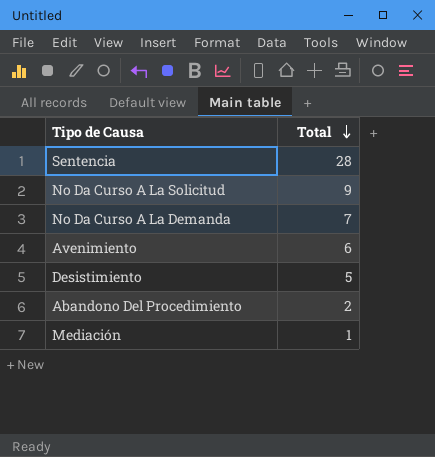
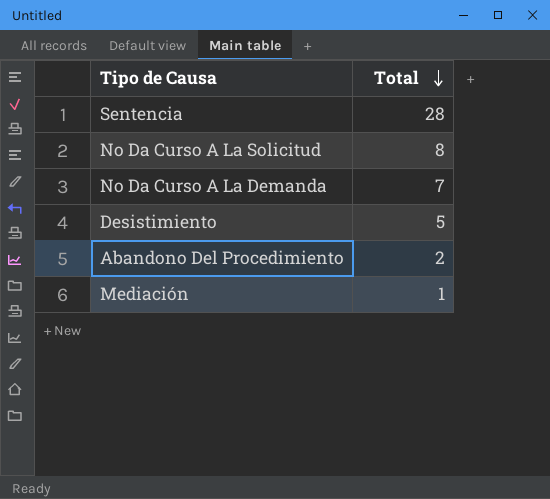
row Avenimiento: 6 -> none
No Da Curso A La Solicitud | Total: 9 -> 8

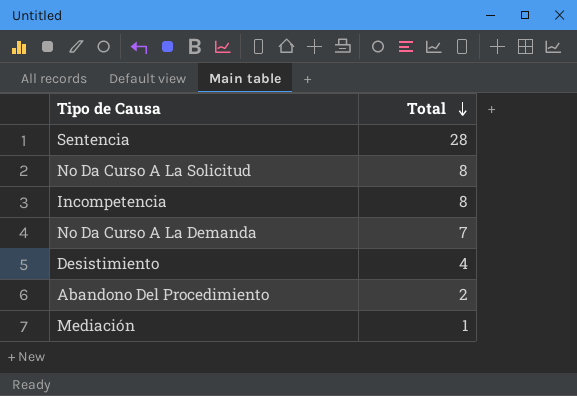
row Incompetencia: none -> 8
Desistimiento | Total: 5 -> 4

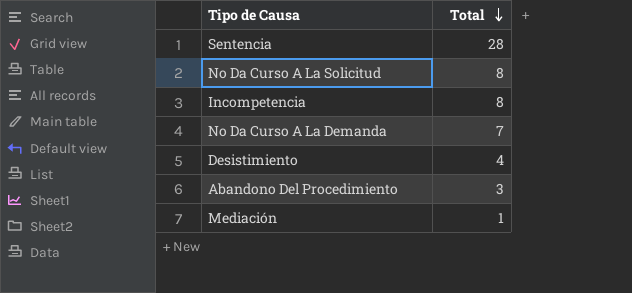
Abandono Del Procedimiento | Total: 2 -> 3

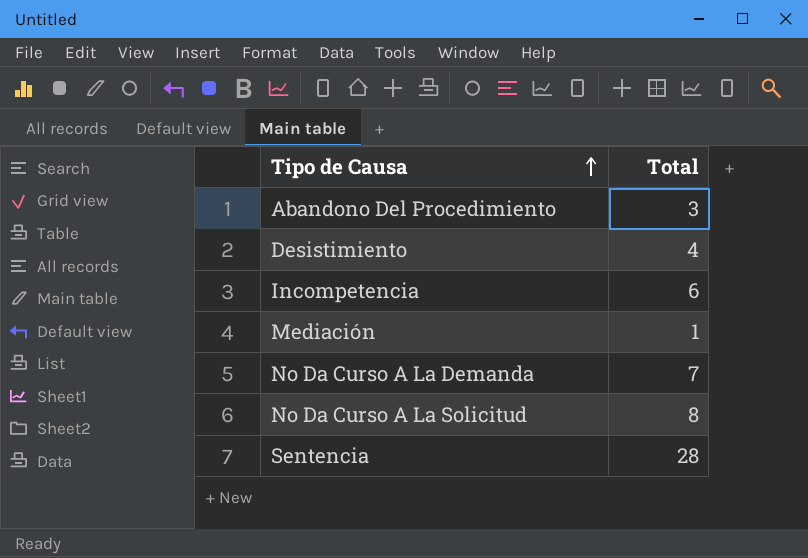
row order: Total descending -> Tipo de Causa ascending
Incompetencia | Total: 8 -> 6

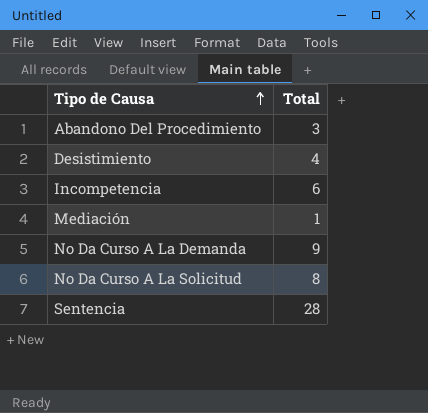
No Da Curso A La Demanda | Total: 7 -> 9

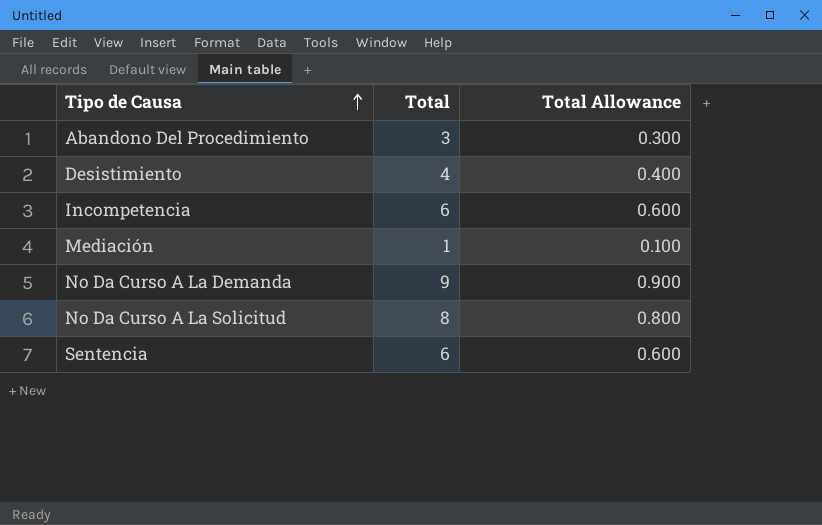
column Total Allowance | formula: none -> [Total] * 0.1
Sentencia | Total: 28 -> 6

